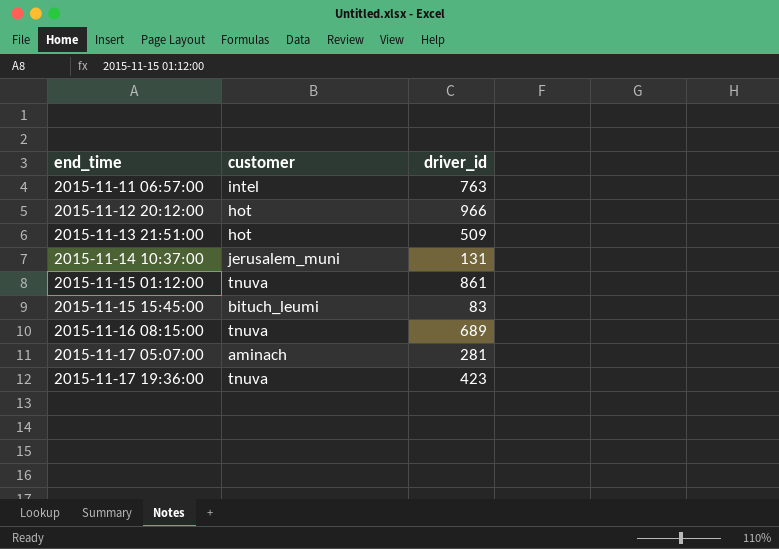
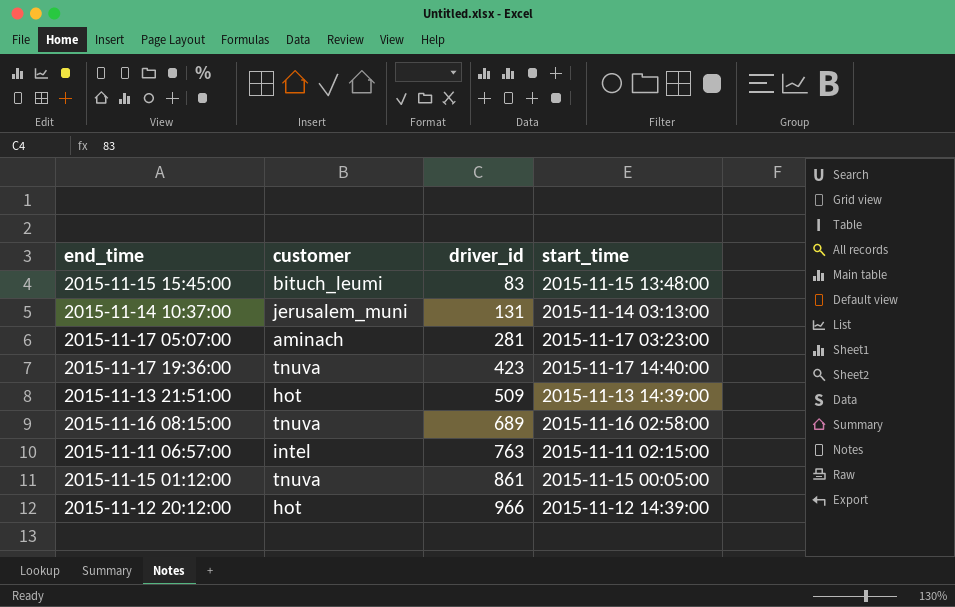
row order: end_time ascending -> driver_id ascending
column start_time | position: none -> 4

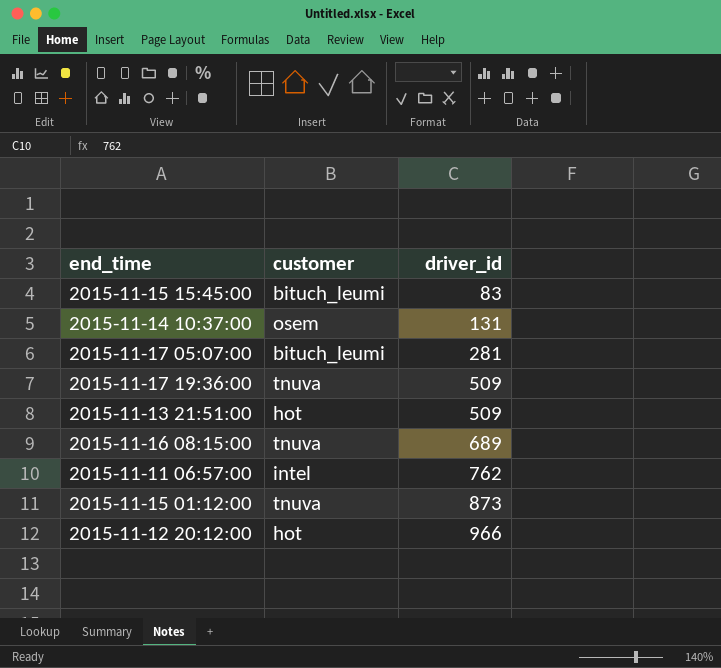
column start_time | position: 4 -> none
2015-11-14 10:37:00 | customer: jerusalem_muni -> osem
2015-11-17 05:07:00 | customer: aminach -> bituch_leumi
2015-11-17 19:36:00 | driver_id: 423 -> 509
2015-11-11 06:57:00 | driver_id: 763 -> 762
2015-11-15 01:12:00 | driver_id: 861 -> 873

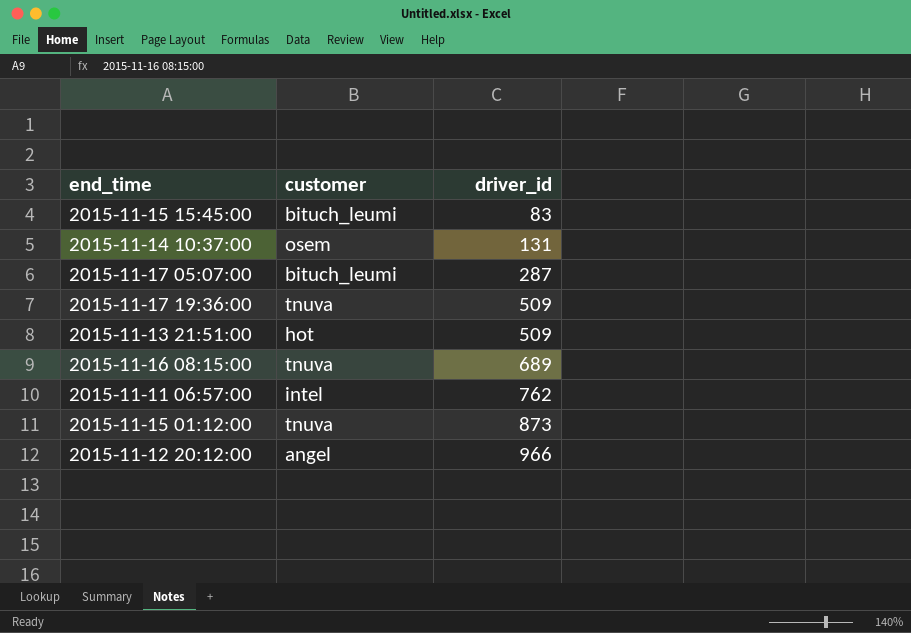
2015-11-17 05:07:00 | driver_id: 281 -> 287
2015-11-12 20:12:00 | customer: hot -> angel

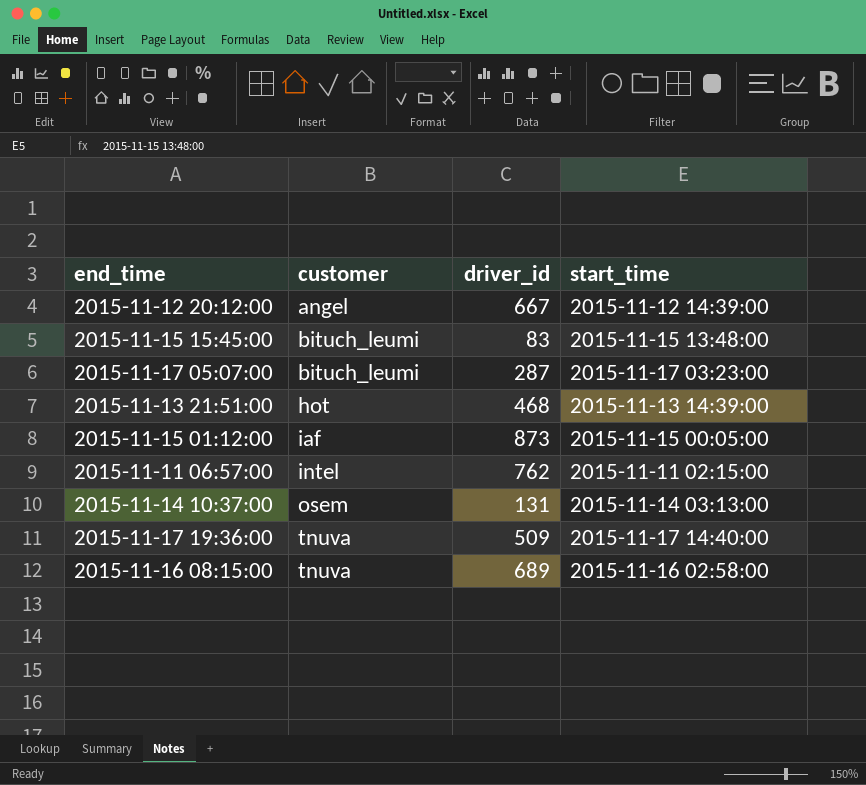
row order: driver_id ascending -> customer ascending
column start_time | position: none -> 4
2015-11-12 20:12:00 | driver_id: 966 -> 667
2015-11-13 21:51:00 | driver_id: 509 -> 468
2015-11-15 01:12:00 | customer: tnuva -> iaf

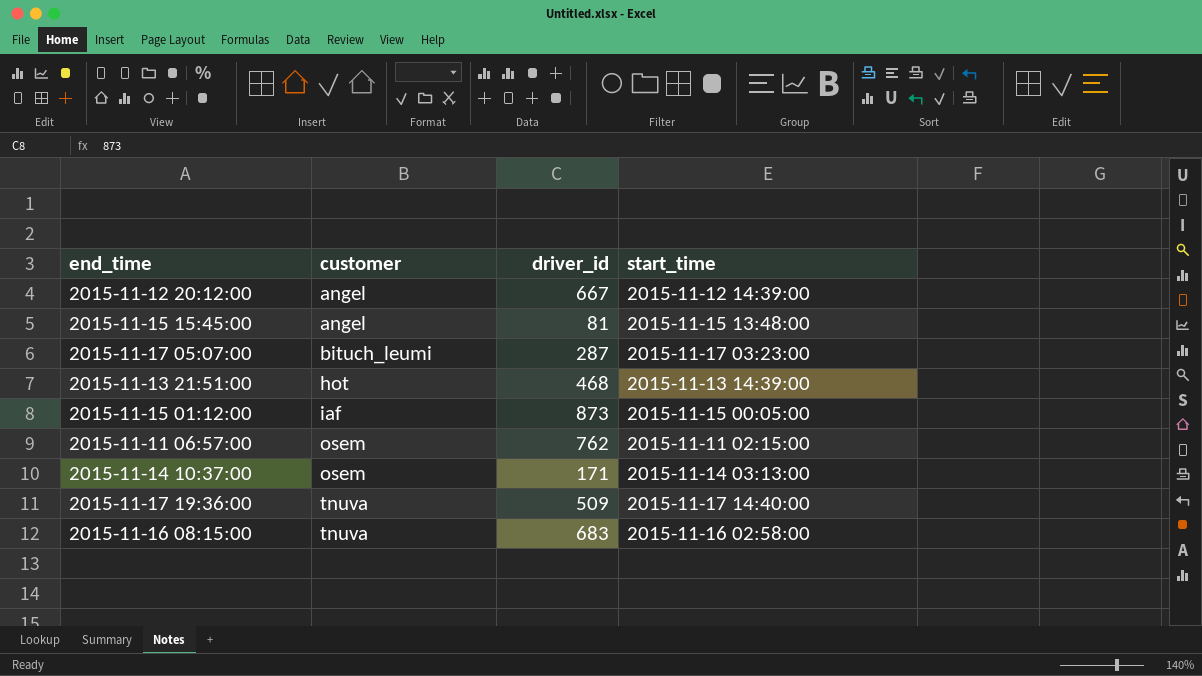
2015-11-15 15:45:00 | customer: bituch_leumi -> angel
2015-11-15 15:45:00 | driver_id: 83 -> 81
2015-11-11 06:57:00 | customer: intel -> osem
2015-11-14 10:37:00 | driver_id: 131 -> 171
2015-11-16 08:15:00 | driver_id: 689 -> 683

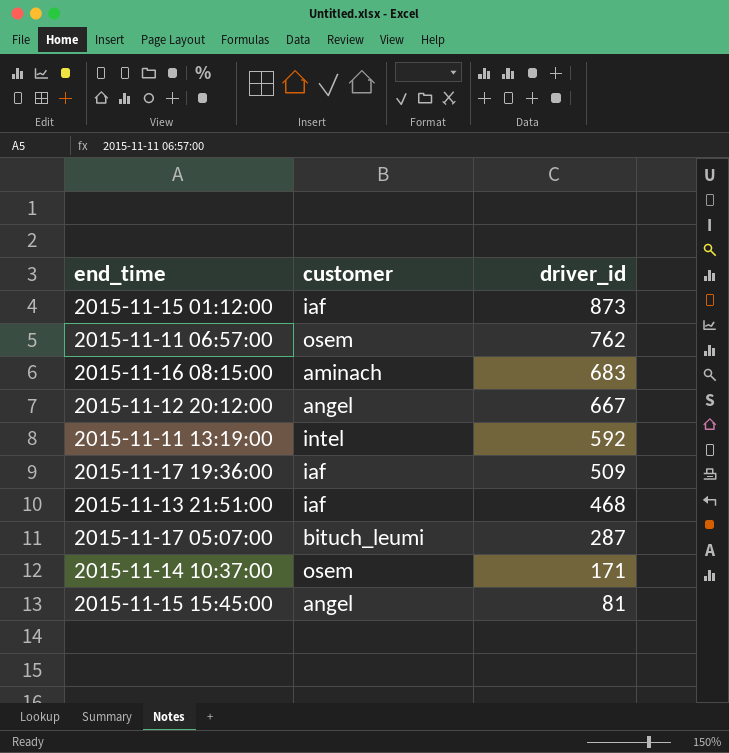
row order: customer ascending -> driver_id descending
column start_time | position: 4 -> none
2015-11-16 08:15:00 | customer: tnuva -> aminach
row 2015-11-11 13:19:00: none -> intel | 592
2015-11-17 19:36:00 | customer: tnuva -> iaf
2015-11-13 21:51:00 | customer: hot -> iaf

